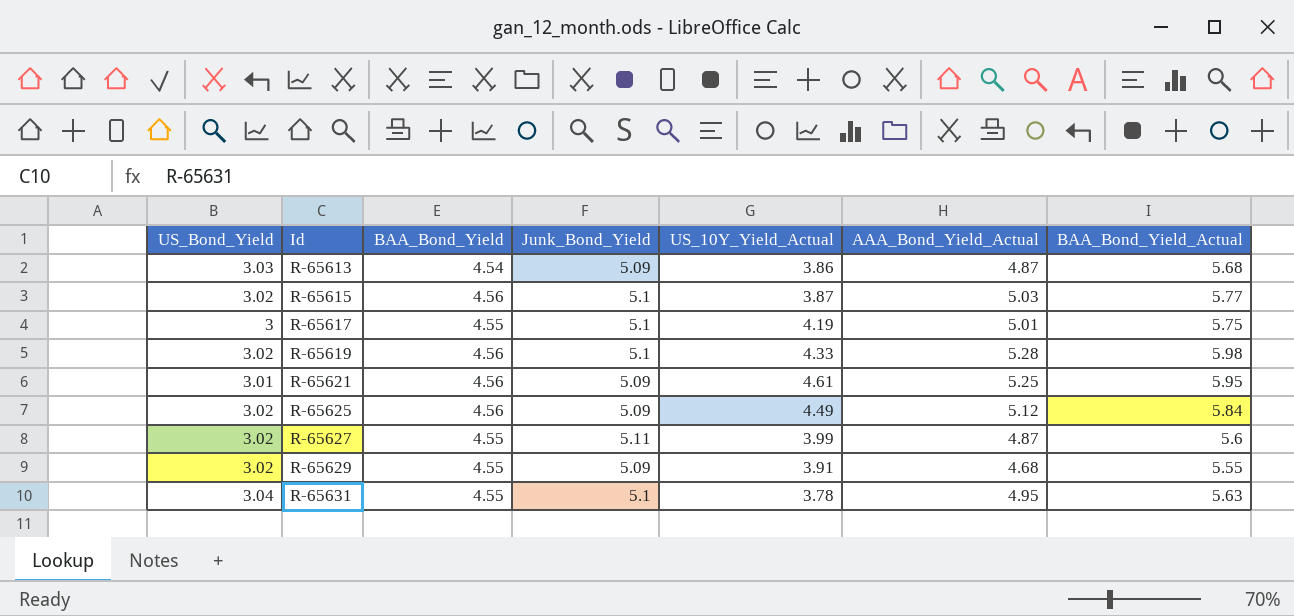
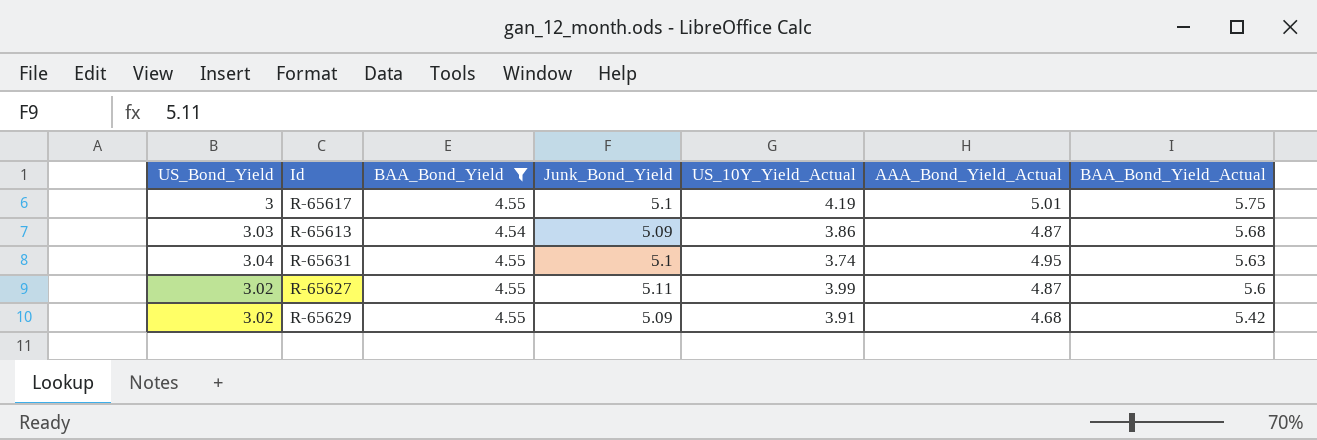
filter: none -> BAA_Bond_Yield != 4.56
row order: Id ascending -> BAA_Bond_Yield_Actual descending
R-65631 | US_10Y_Yield_Actual: 3.78 -> 3.74
R-65629 | BAA_Bond_Yield_Actual: 5.55 -> 5.42

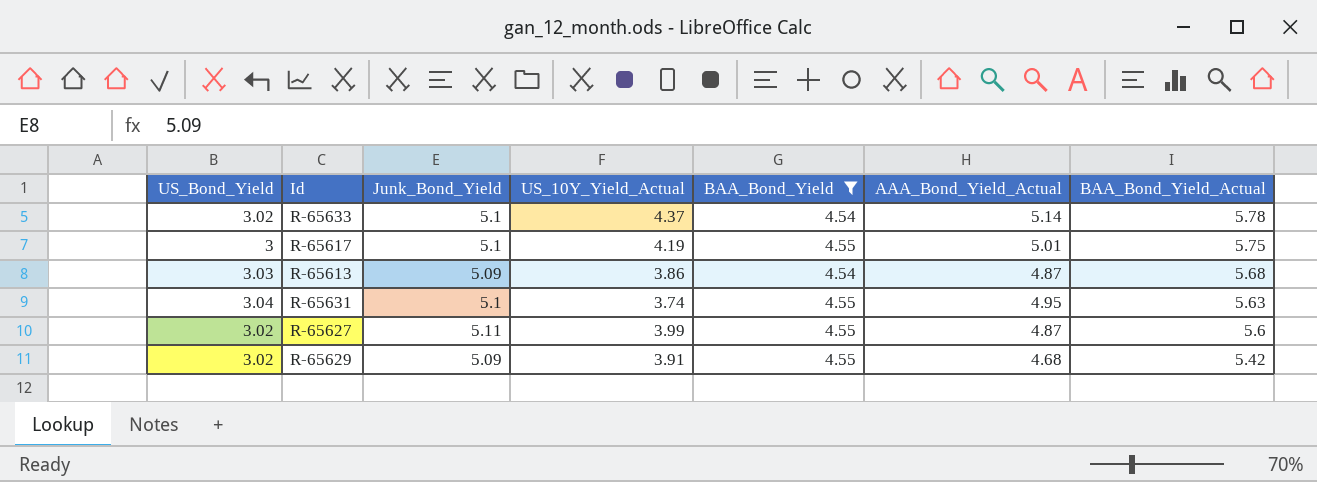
column BAA_Bond_Yield | position: 3 -> 5
row R-65633: none -> 3.02 | 5.1 | 4.37 | 4.54 | 5.14 | 5.78

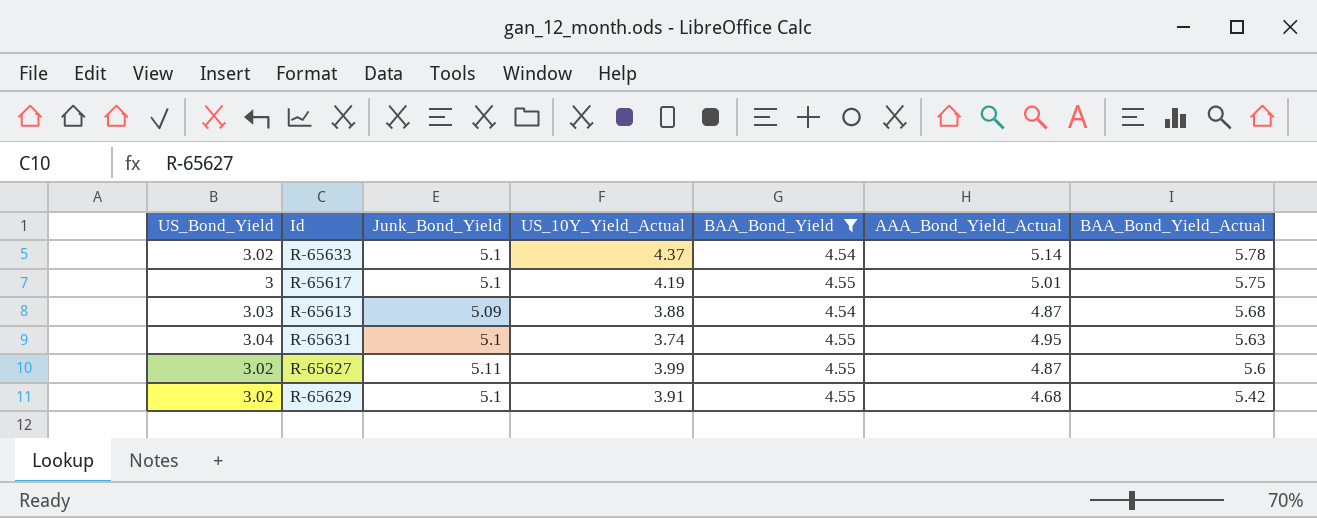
R-65613 | US_10Y_Yield_Actual: 3.86 -> 3.88
R-65629 | Junk_Bond_Yield: 5.09 -> 5.1

